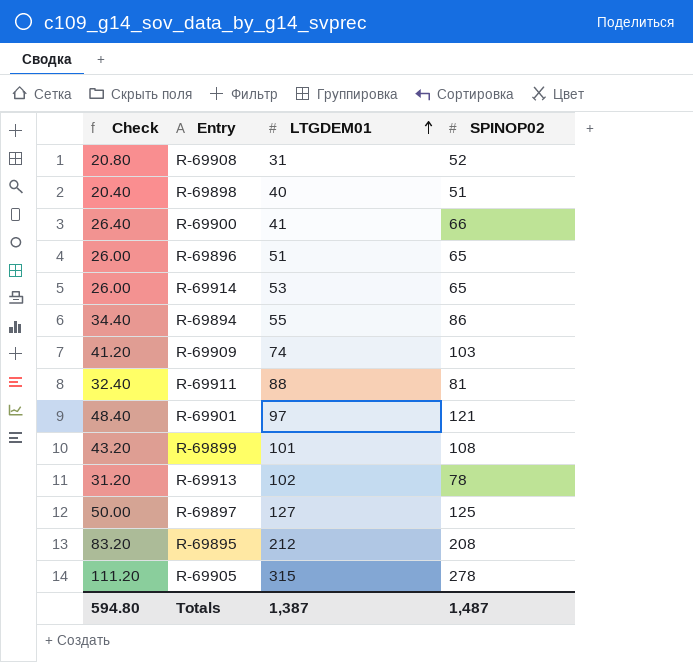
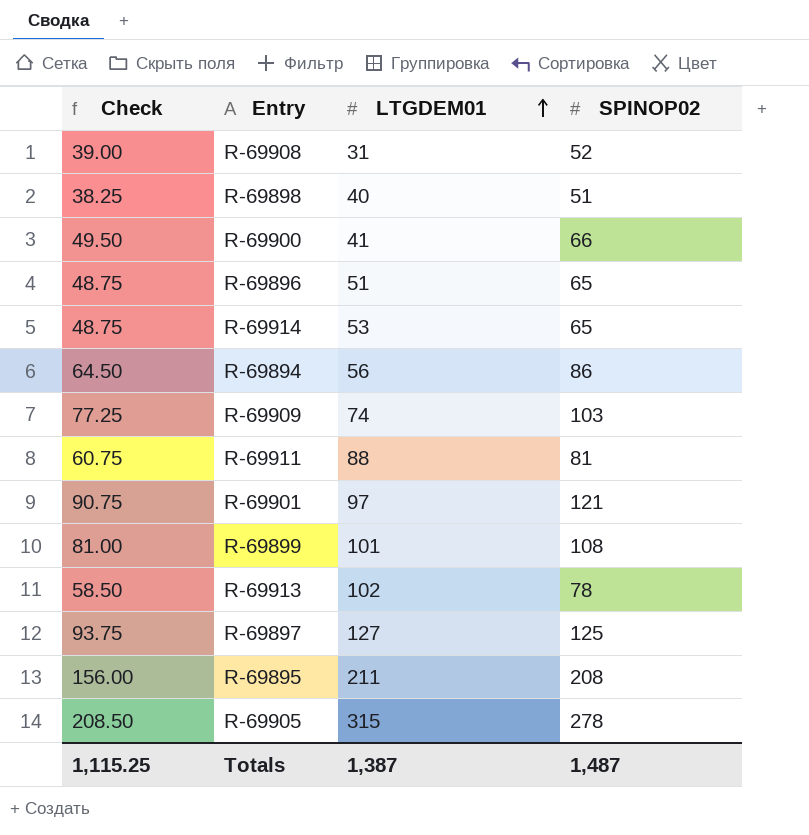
column Check | formula: [SPINOP02] * 0.4 -> [SPINOP02] * 0.75
R-69894 | LTGDEM01: 55 -> 56
R-69895 | LTGDEM01: 212 -> 211
Totals | Check: 594.80 -> 1,115.25

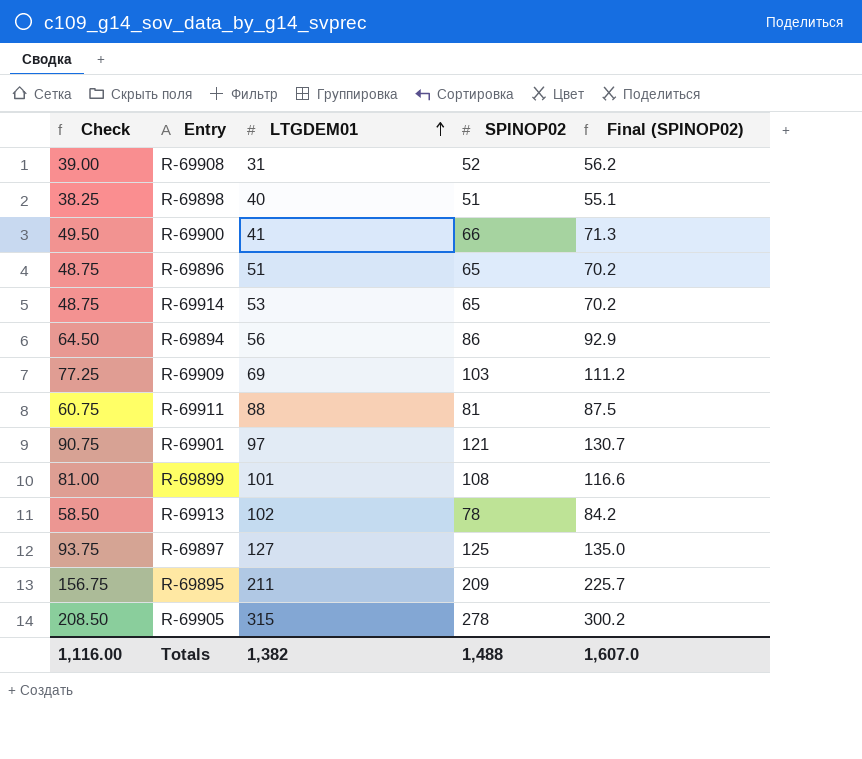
column Final (SPINOP02) | formula: none -> [SPINOP02] * 1.08
R-69909 | LTGDEM01: 74 -> 69
R-69895 | Check: 156.00 -> 156.75
R-69895 | SPINOP02: 208 -> 209
Totals | Check: 1,115.25 -> 1,116.00
Totals | LTGDEM01: 1,387 -> 1,382
Totals | SPINOP02: 1,487 -> 1,488

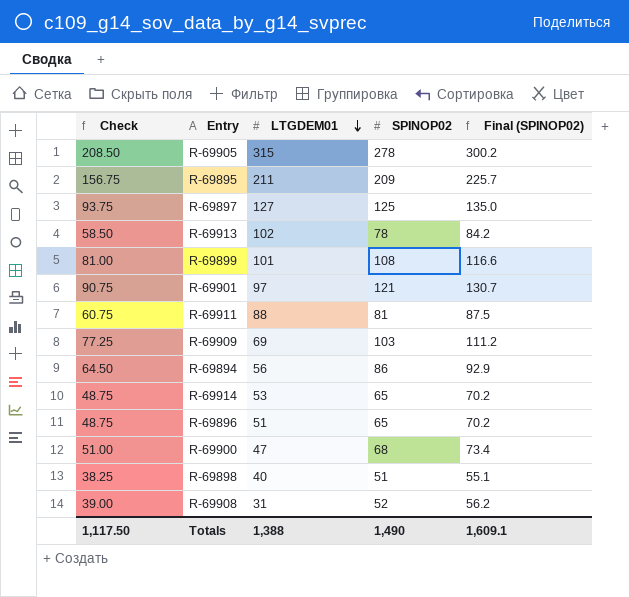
row order: LTGDEM01 ascending -> LTGDEM01 descending
R-69900 | Check: 49.50 -> 51.00
R-69900 | LTGDEM01: 41 -> 47
R-69900 | SPINOP02: 66 -> 68
R-69900 | Final (SPINOP02): 71.3 -> 73.4
Totals | Check: 1,116.00 -> 1,117.50
Totals | LTGDEM01: 1,382 -> 1,388
Totals | SPINOP02: 1,488 -> 1,490
Totals | Final (SPINOP02): 1,607.0 -> 1,609.1

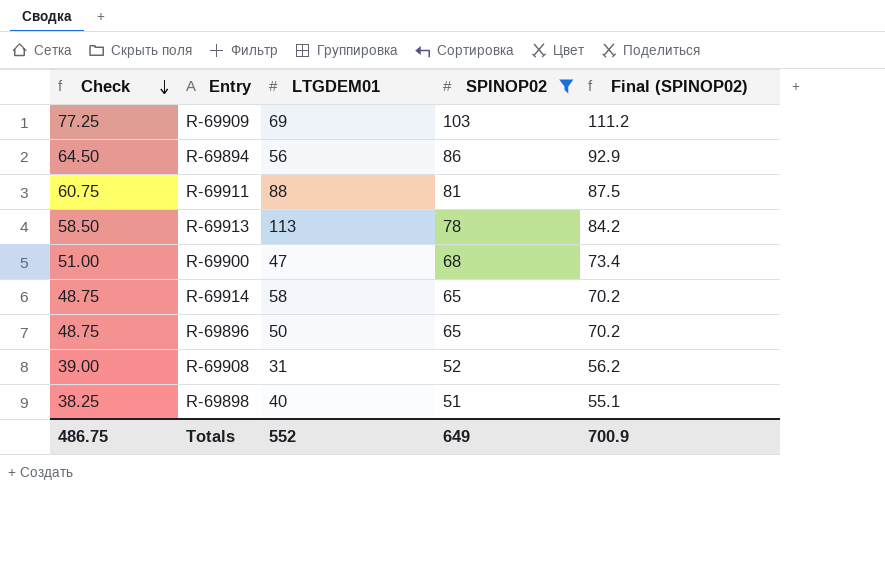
filter: none -> SPINOP02 <= 103
row order: LTGDEM01 descending -> Check descending
R-69913 | LTGDEM01: 102 -> 113
R-69914 | LTGDEM01: 53 -> 58
R-69896 | LTGDEM01: 51 -> 50
Totals | Check: 1,117.50 -> 486.75
Totals | LTGDEM01: 1,388 -> 552
Totals | SPINOP02: 1,490 -> 649
Totals | Final (SPINOP02): 1,609.1 -> 700.9

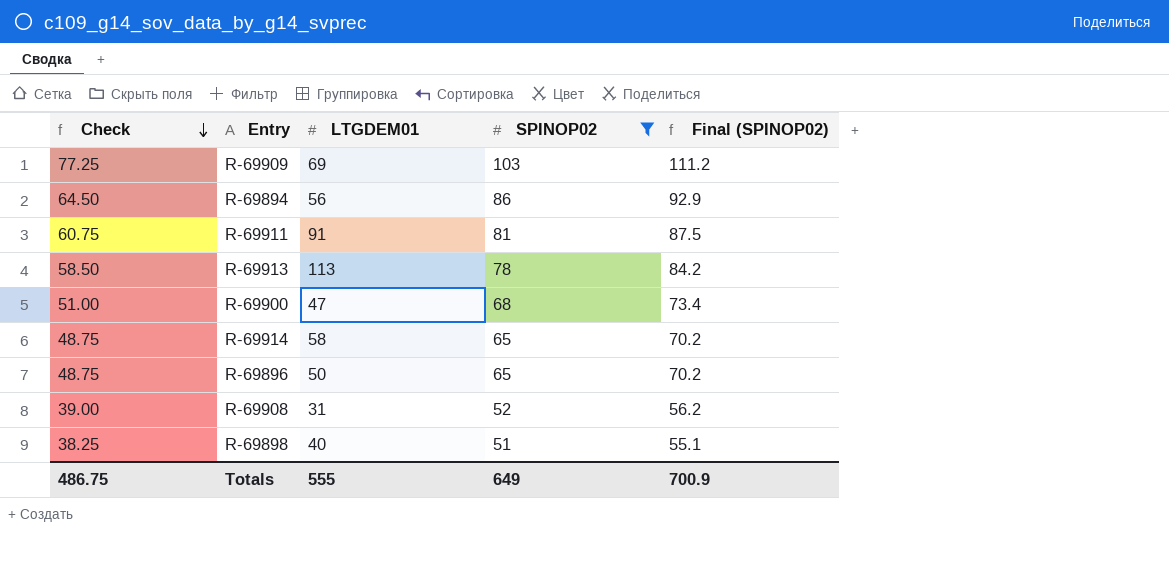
R-69911 | LTGDEM01: 88 -> 91
Totals | LTGDEM01: 552 -> 555

